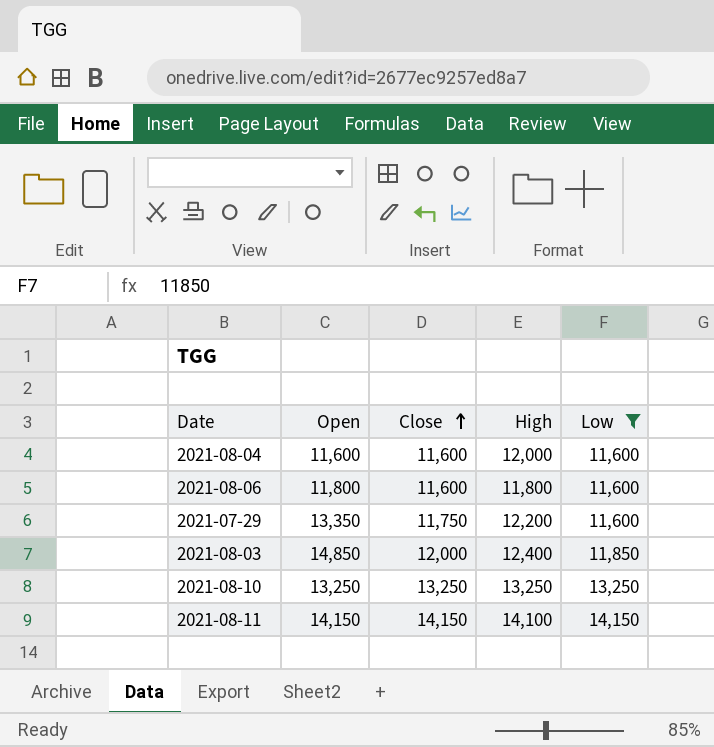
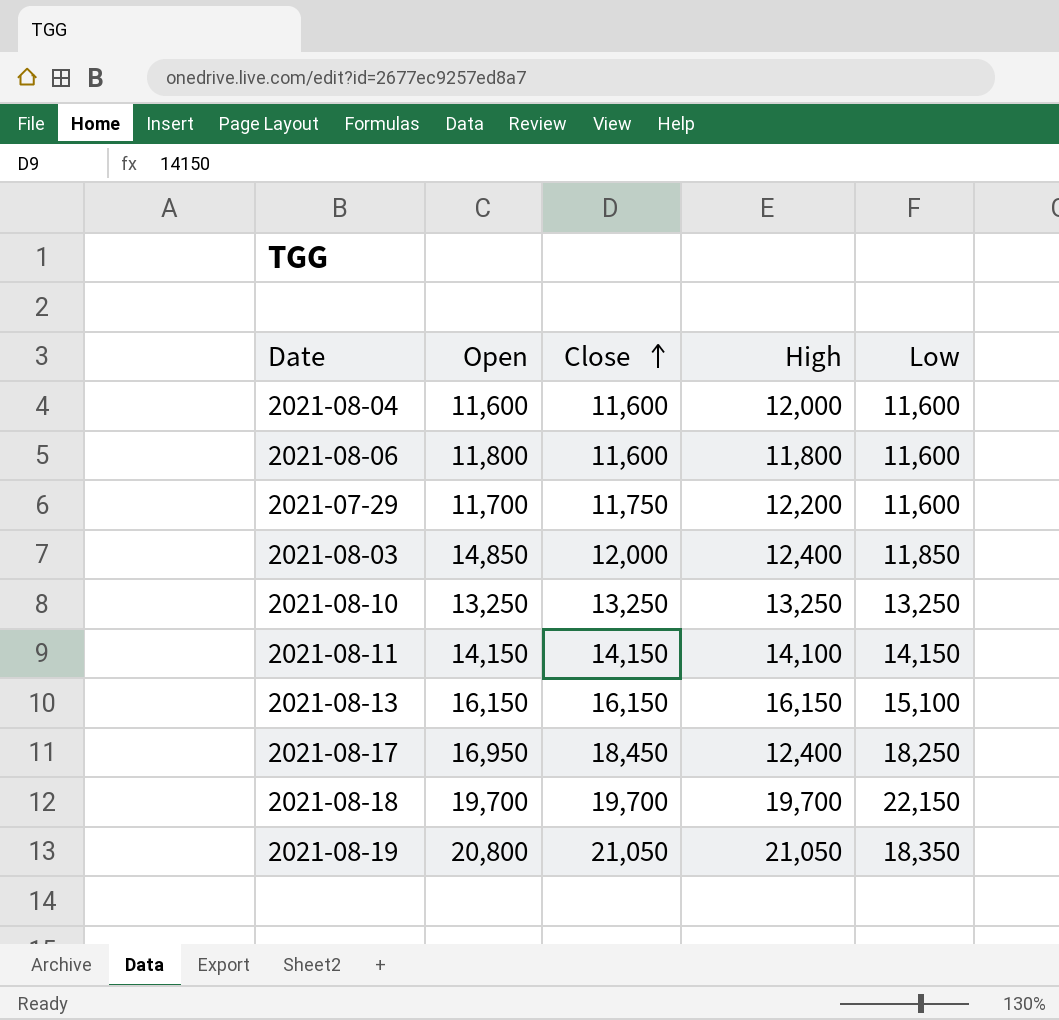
filter: Low <= 14,150 -> none
2021-07-29 | Open: 13,350 -> 11,700

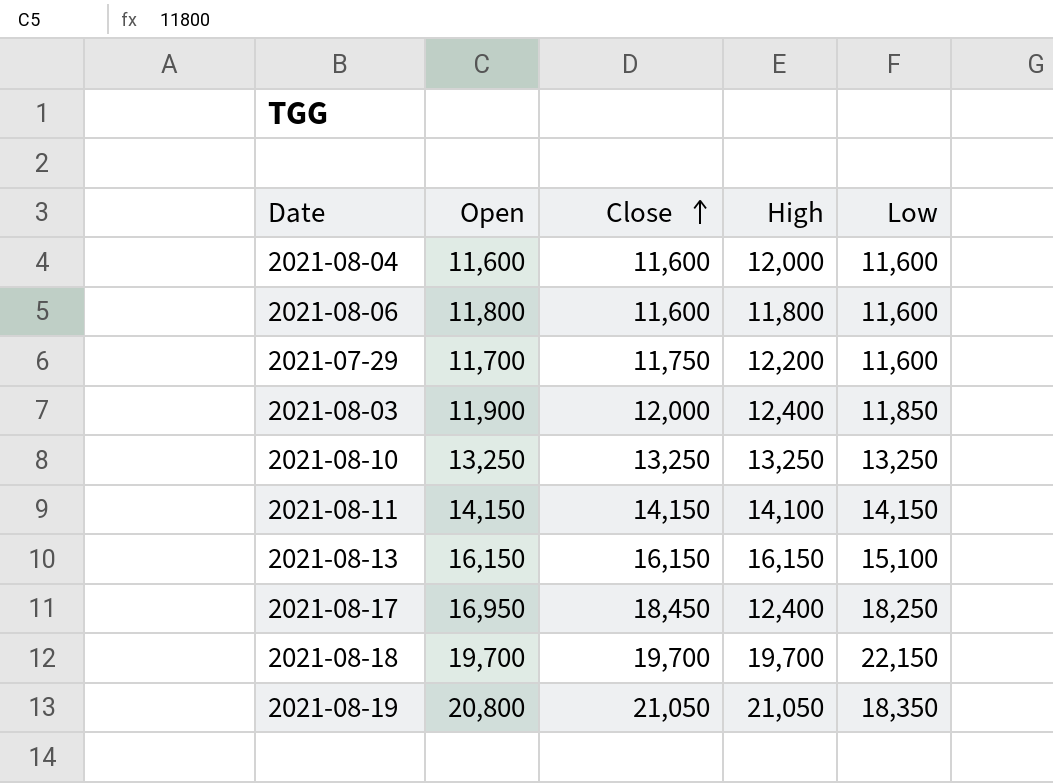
2021-08-03 | Open: 14,850 -> 11,900

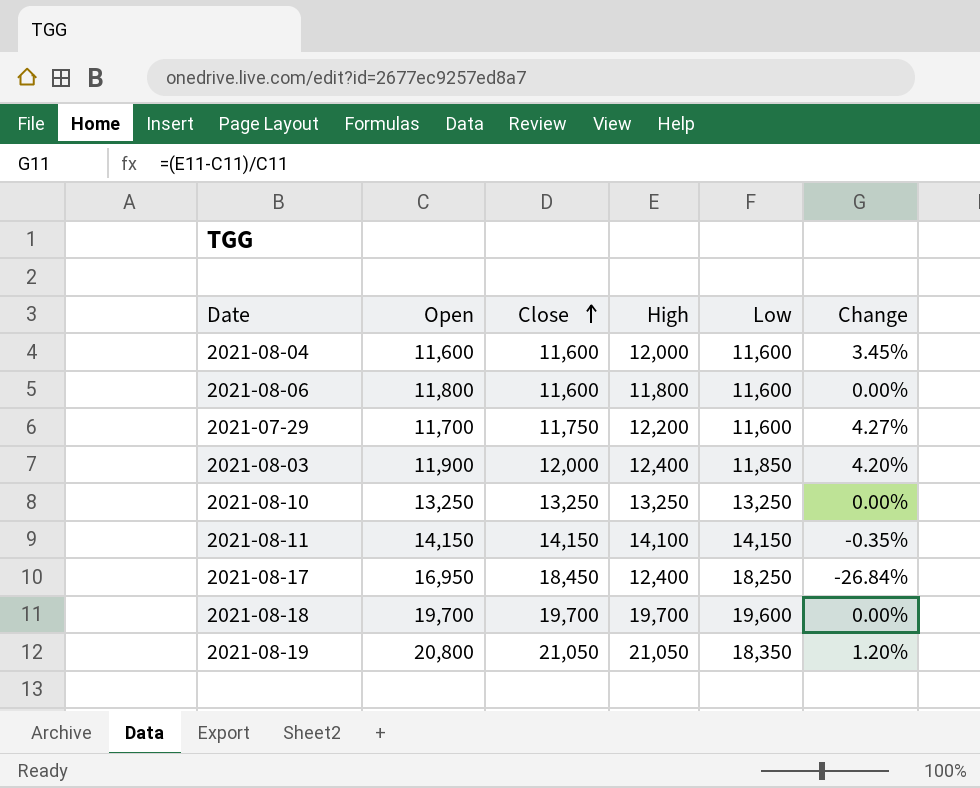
column Change | formula: none -> ([High] - [Open]) / [Open]
row 2021-08-13: 16,150 | 16,150 | 16,150 | 15,100 -> none
2021-08-18 | Low: 22,150 -> 19,600

